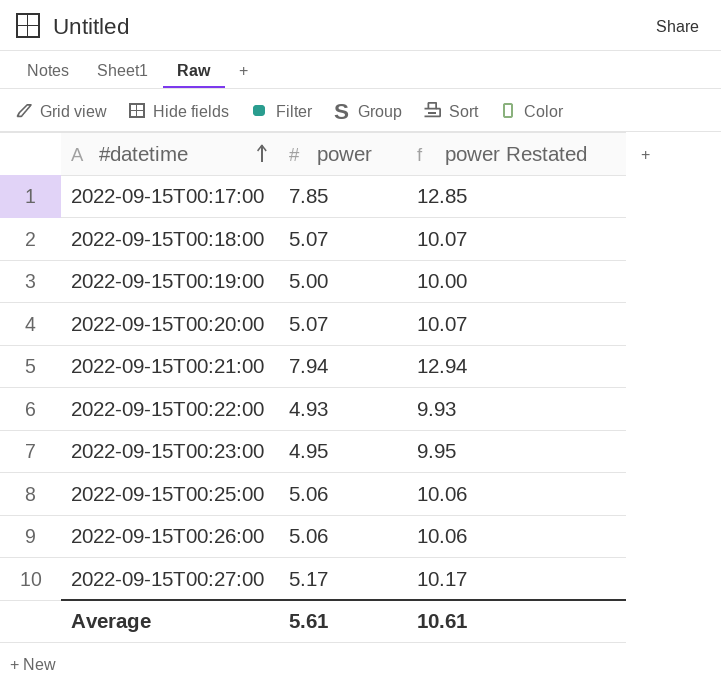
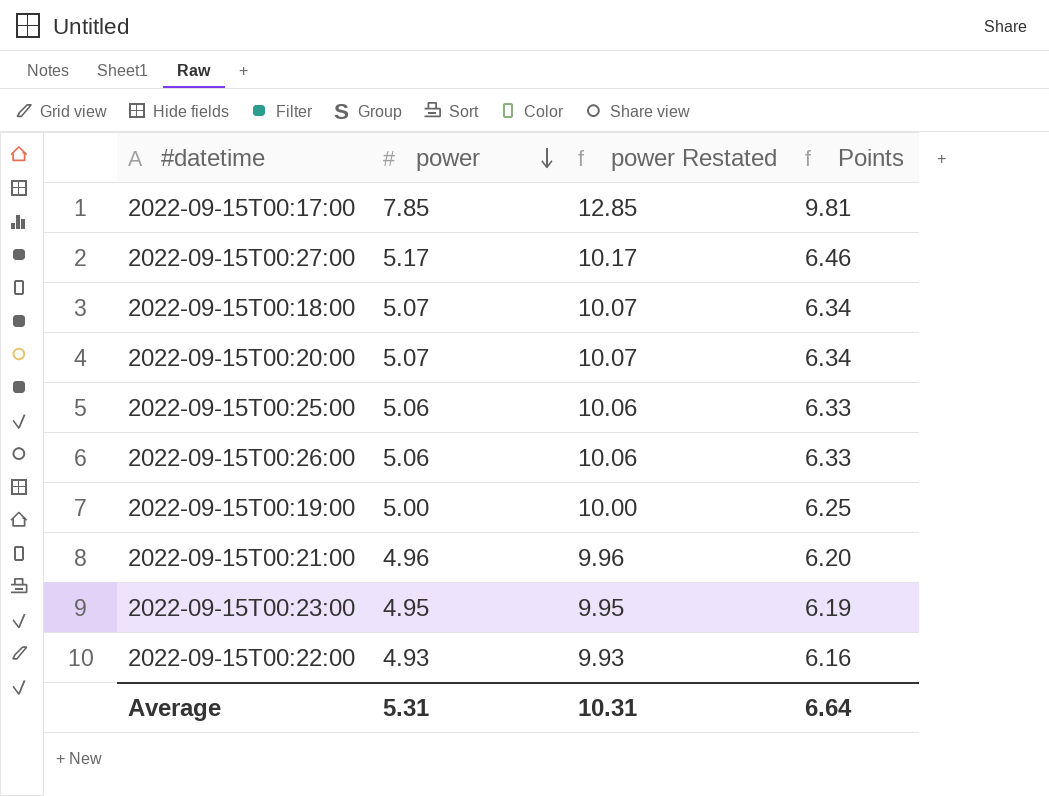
row order: #datetime ascending -> power descending
column Points | formula: none -> [power] * 1.25
2022-09-15T00:21:00 | power: 7.94 -> 4.96
2022-09-15T00:21:00 | power Restated: 12.94 -> 9.96
Average | power: 5.61 -> 5.31
Average | power Restated: 10.61 -> 10.31

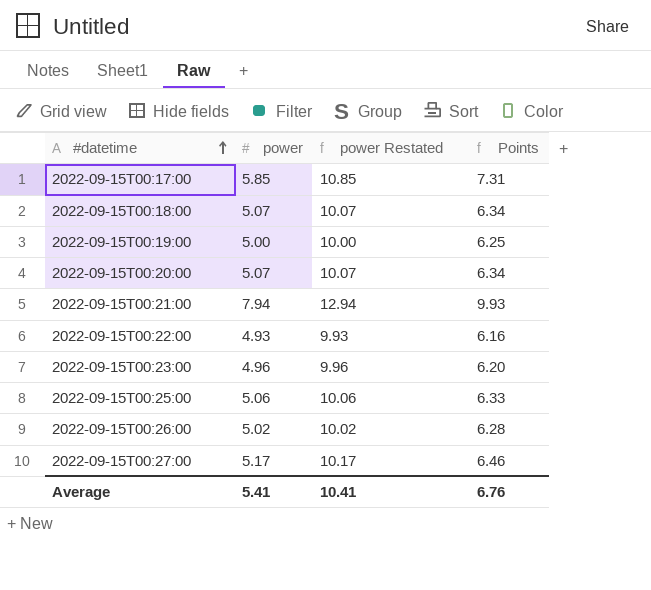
row order: power descending -> #datetime ascending
2022-09-15T00:17:00 | power: 7.85 -> 5.85
2022-09-15T00:17:00 | power Restated: 12.85 -> 10.85
2022-09-15T00:17:00 | Points: 9.81 -> 7.31
2022-09-15T00:21:00 | power: 4.96 -> 7.94
2022-09-15T00:21:00 | power Restated: 9.96 -> 12.94
2022-09-15T00:21:00 | Points: 6.20 -> 9.93
2022-09-15T00:23:00 | power: 4.95 -> 4.96
2022-09-15T00:23:00 | power Restated: 9.95 -> 9.96
2022-09-15T00:23:00 | Points: 6.19 -> 6.20
2022-09-15T00:26:00 | power: 5.06 -> 5.02
2022-09-15T00:26:00 | power Restated: 10.06 -> 10.02
2022-09-15T00:26:00 | Points: 6.33 -> 6.28
Average | power: 5.31 -> 5.41
Average | power Restated: 10.31 -> 10.41
Average | Points: 6.64 -> 6.76

